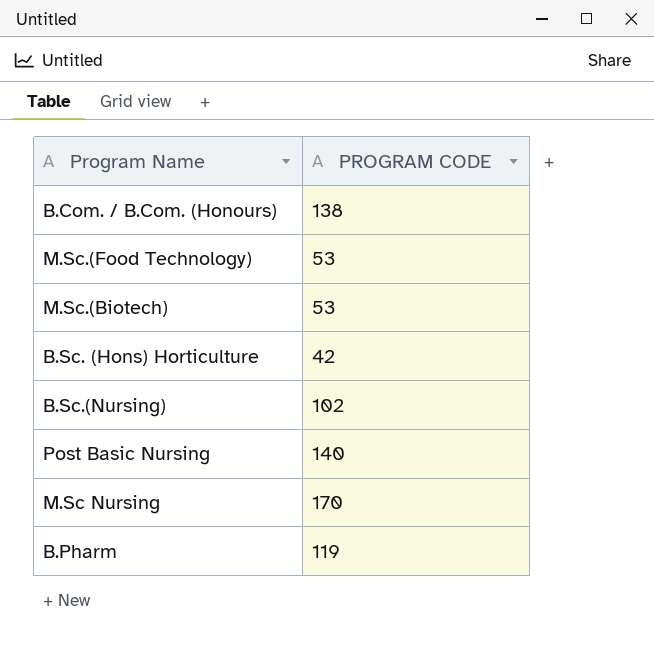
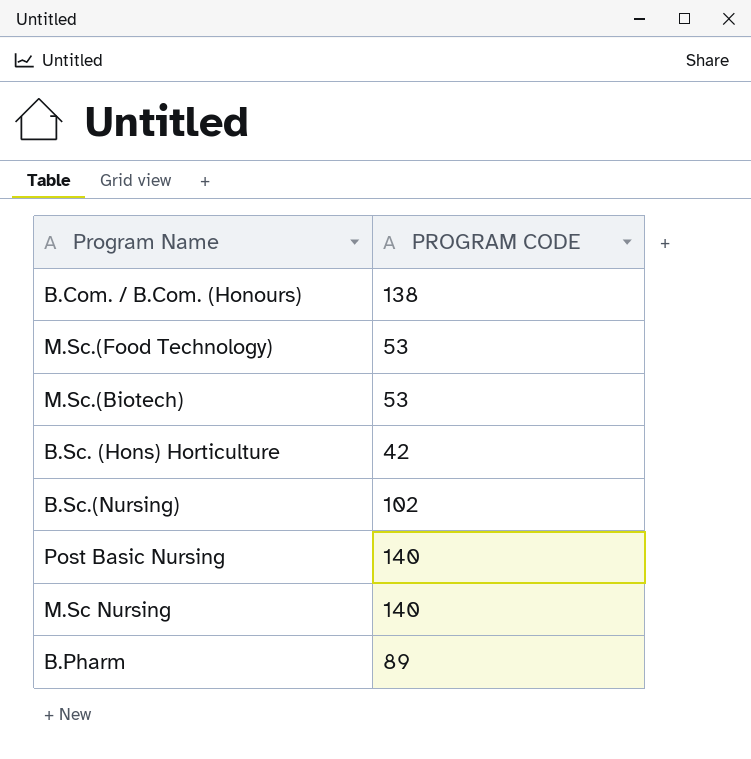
M.Sc Nursing | PROGRAM CODE: 170 -> 140
B.Pharm | PROGRAM CODE: 119 -> 89

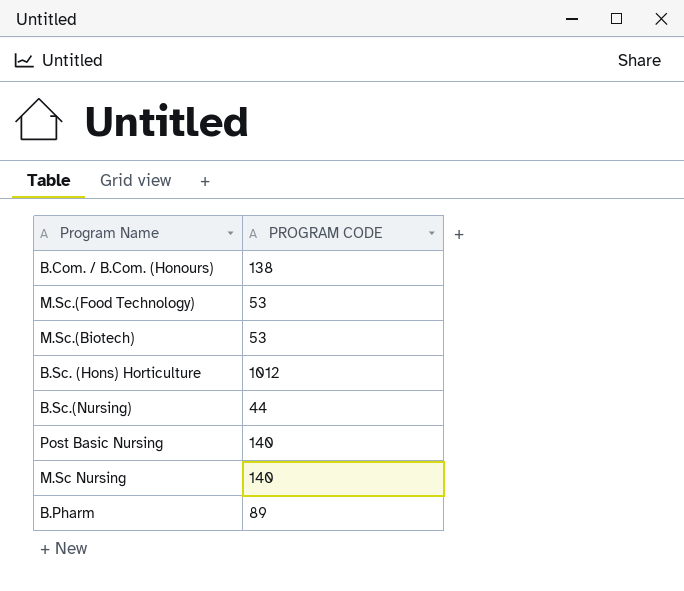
B.Sc. (Hons) Horticulture | PROGRAM CODE: 42 -> 1012
B.Sc.(Nursing) | PROGRAM CODE: 102 -> 44

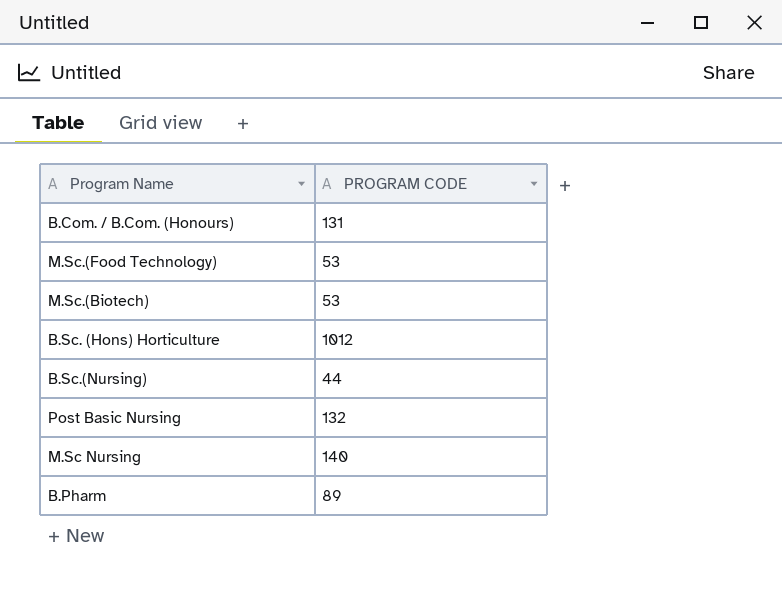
B.Com. / B.Com. (Honours) | PROGRAM CODE: 138 -> 131
Post Basic Nursing | PROGRAM CODE: 140 -> 132

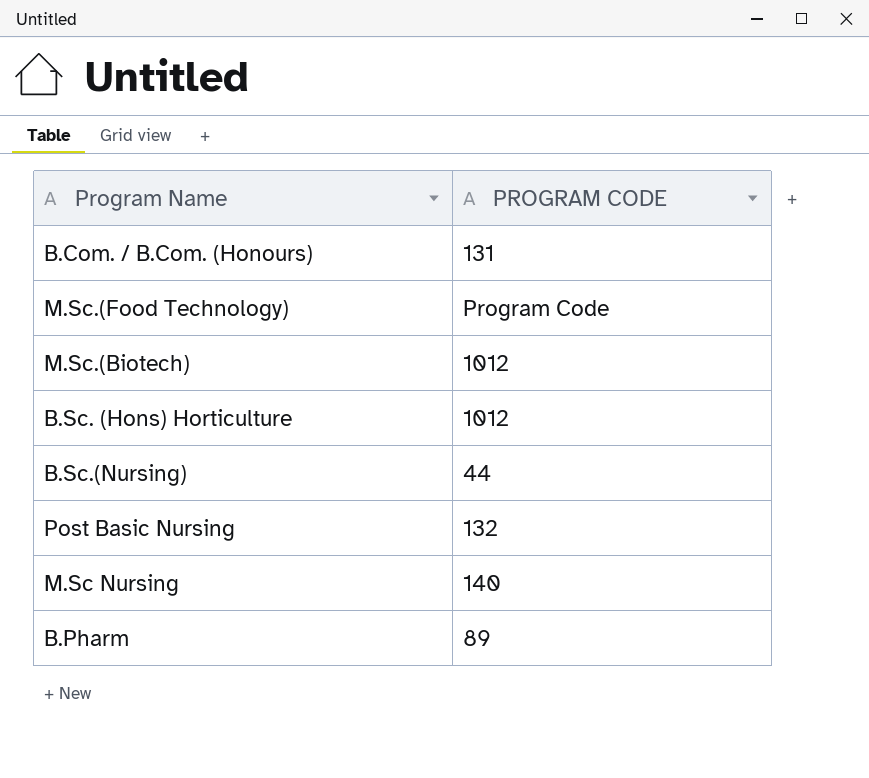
M.Sc.(Food Technology) | PROGRAM CODE: 53 -> Program Code
M.Sc.(Biotech) | PROGRAM CODE: 53 -> 1012

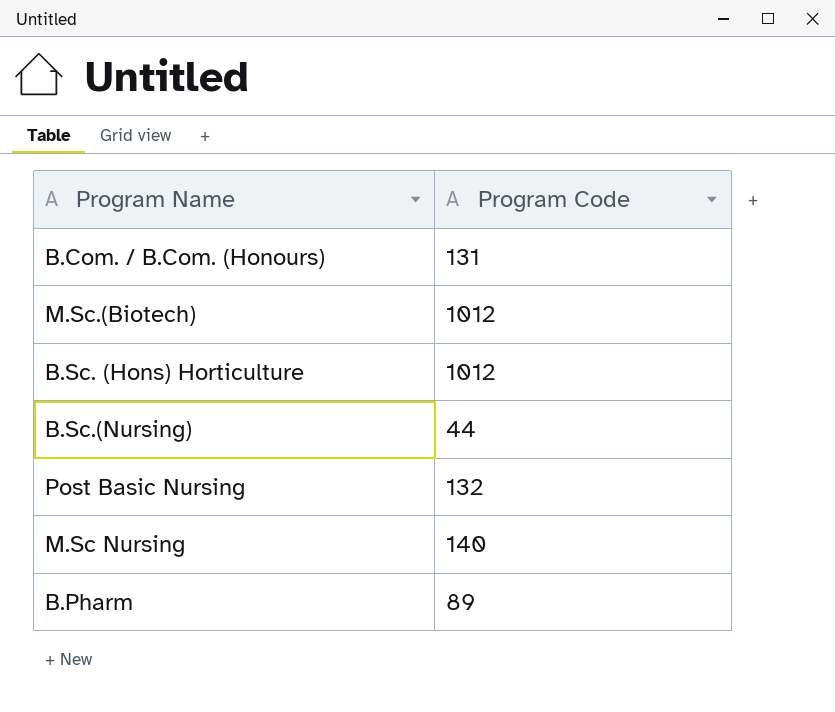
column name: PROGRAM CODE -> Program Code
row M.Sc.(Food Technology): Program Code -> none

